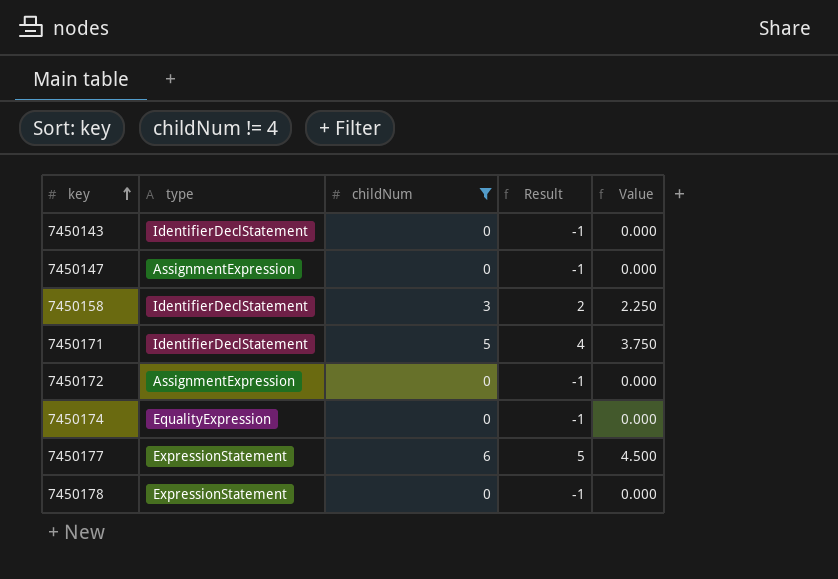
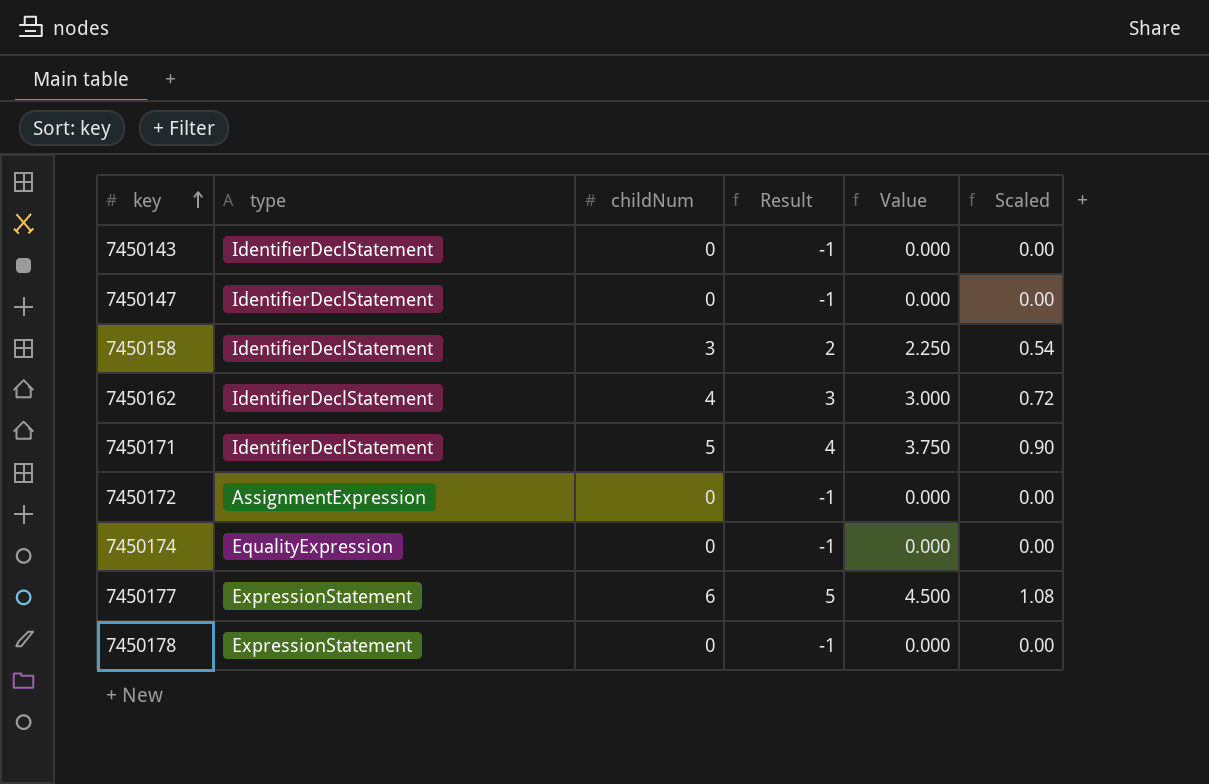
filter: childNum != 4 -> none
column Scaled | formula: none -> [childNum] * 0.18
7450147 | type: AssignmentExpression -> IdentifierDeclStatement

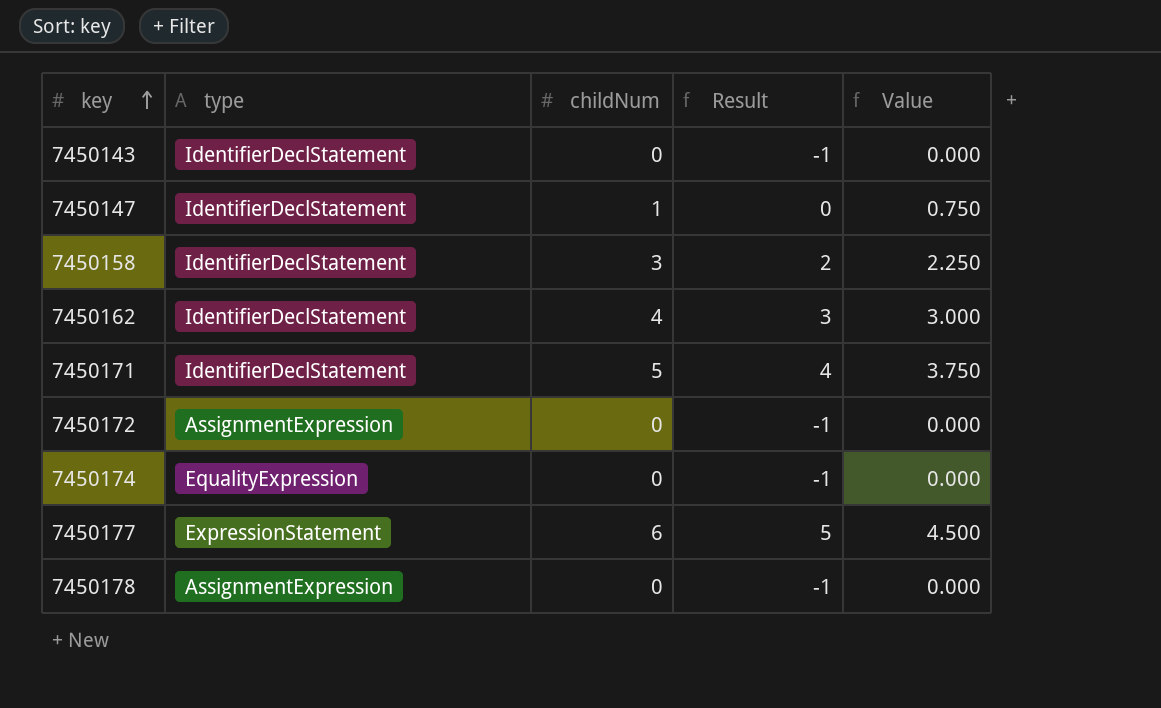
column Scaled | formula: [childNum] * 0.18 -> none
7450147 | childNum: 0 -> 1
7450147 | Result: -1 -> 0
7450147 | Value: 0.000 -> 0.750
7450178 | type: ExpressionStatement -> AssignmentExpression

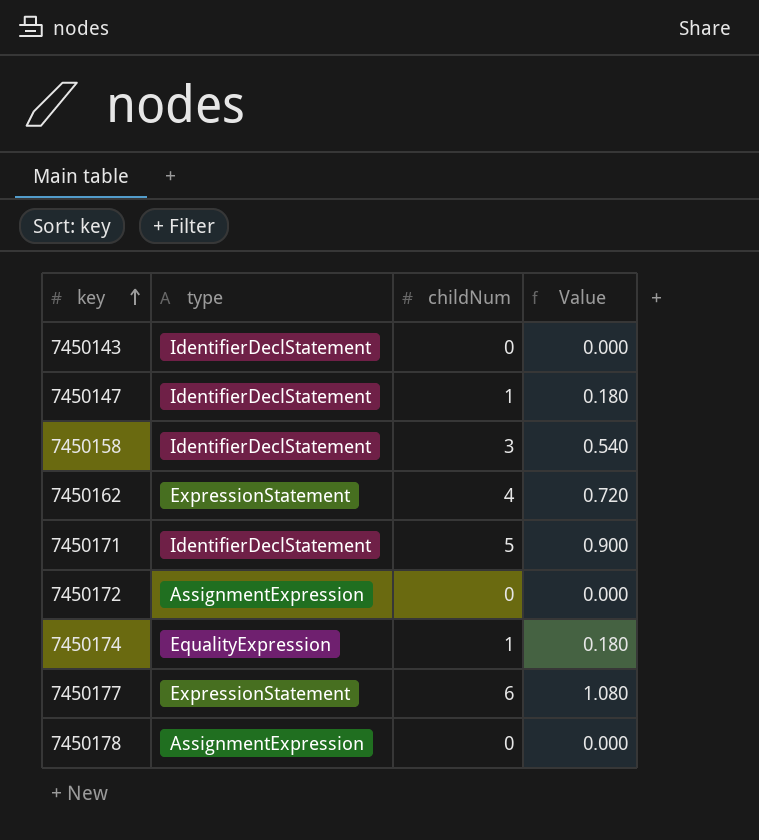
column Result | formula: [childNum] - 1 -> none
column Value | formula: [childNum] * 0.75 -> [childNum] * 0.18
7450162 | type: IdentifierDeclStatement -> ExpressionStatement
7450174 | childNum: 0 -> 1

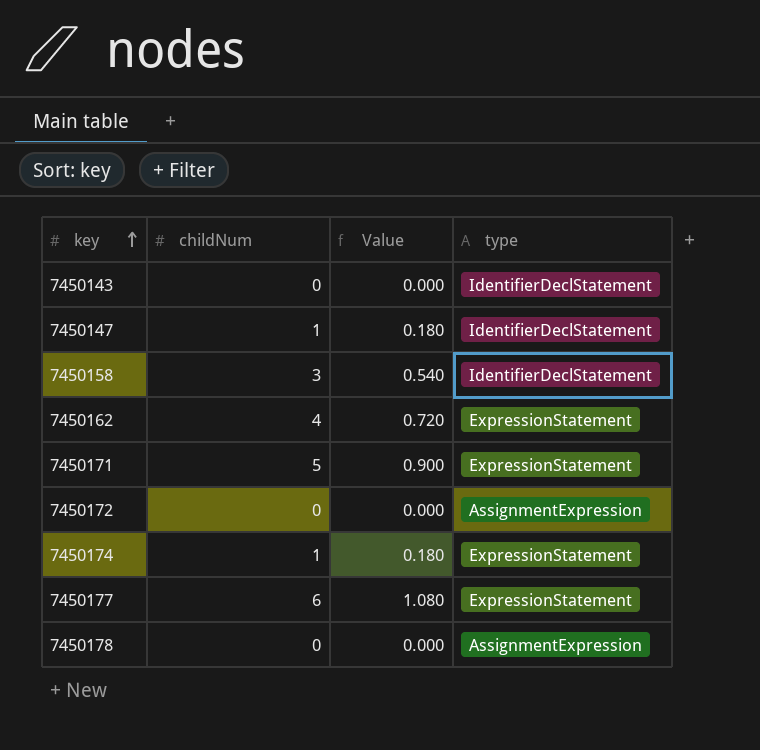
column type | position: 2 -> 4
7450171 | type: IdentifierDeclStatement -> ExpressionStatement
7450174 | type: EqualityExpression -> ExpressionStatement

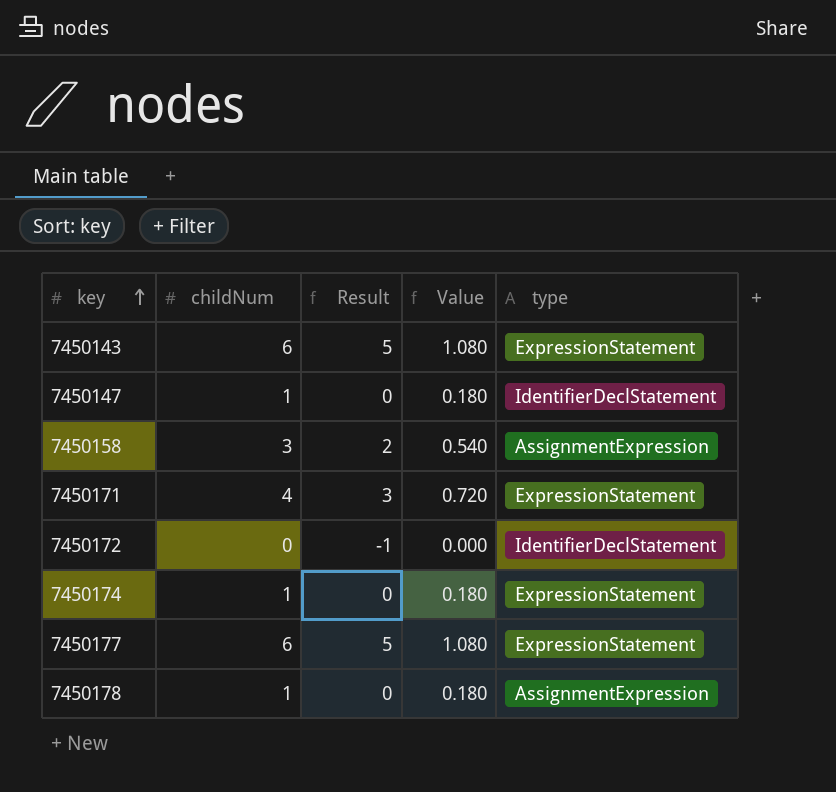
column Result | formula: none -> [childNum] - 1
row 7450162: 4 | 0.720 | ExpressionStatement -> none
7450143 | childNum: 0 -> 6
7450143 | Value: 0.000 -> 1.080
7450143 | type: IdentifierDeclStatement -> ExpressionStatement
7450158 | type: IdentifierDeclStatement -> AssignmentExpression
7450171 | childNum: 5 -> 4
7450171 | Value: 0.900 -> 0.720
7450172 | type: AssignmentExpression -> IdentifierDeclStatement
7450178 | childNum: 0 -> 1
7450178 | Value: 0.000 -> 0.180

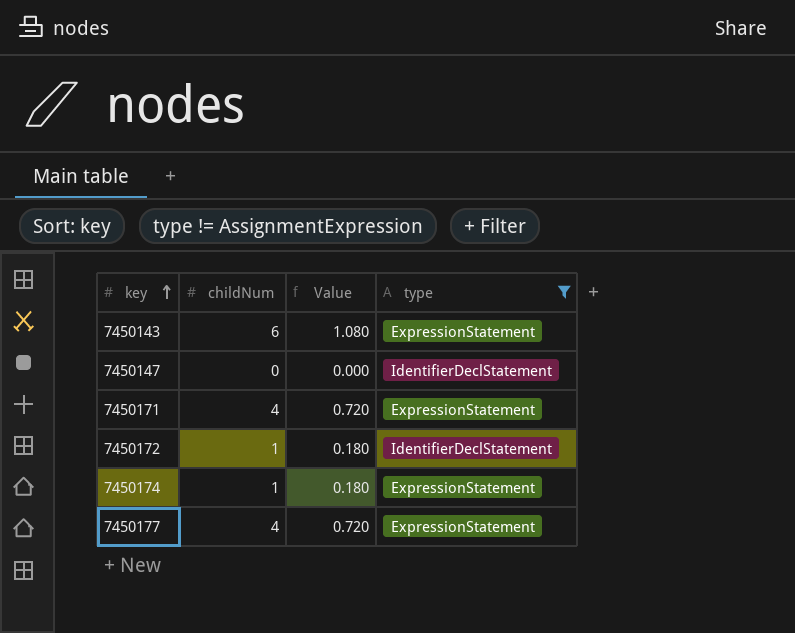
filter: none -> type != AssignmentExpression
column Result | formula: [childNum] - 1 -> none
7450147 | childNum: 1 -> 0
7450147 | Value: 0.180 -> 0.000
7450172 | childNum: 0 -> 1
7450172 | Value: 0.000 -> 0.180
7450177 | childNum: 6 -> 4
7450177 | Value: 1.080 -> 0.720

